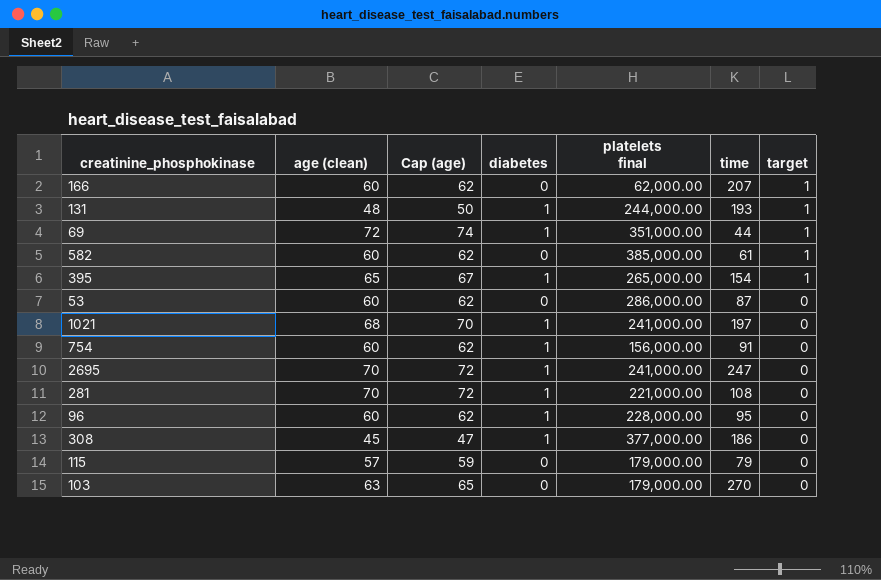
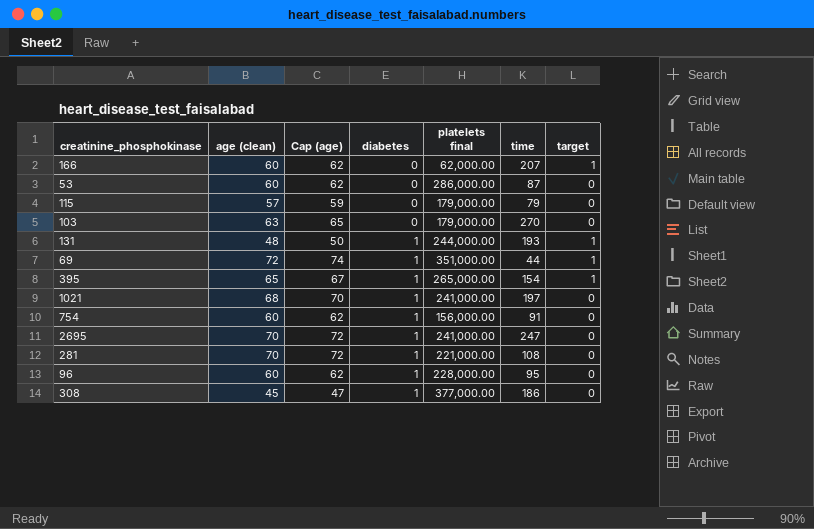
row order: target descending -> diabetes ascending
row 582: 60 | 62 | 0 | 385,000.00 | 61 | 1 -> none

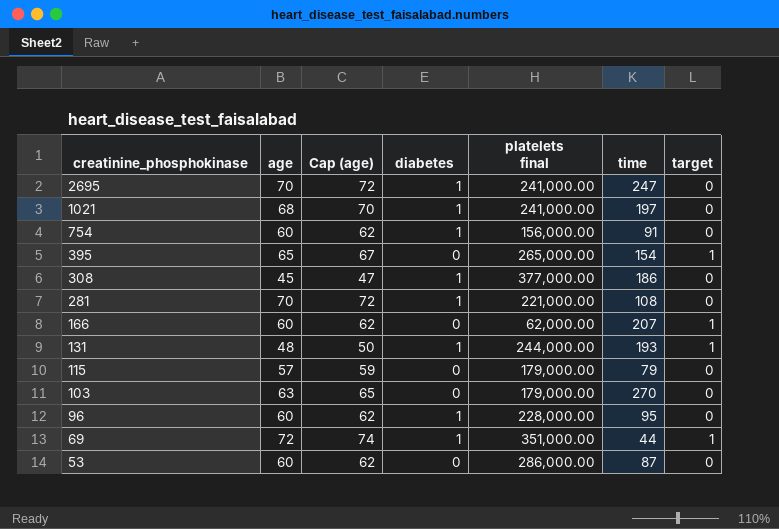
row order: diabetes ascending -> creatinine_phosphokinase descending
column name: age (clean) -> age
395 | diabetes: 1 -> 0

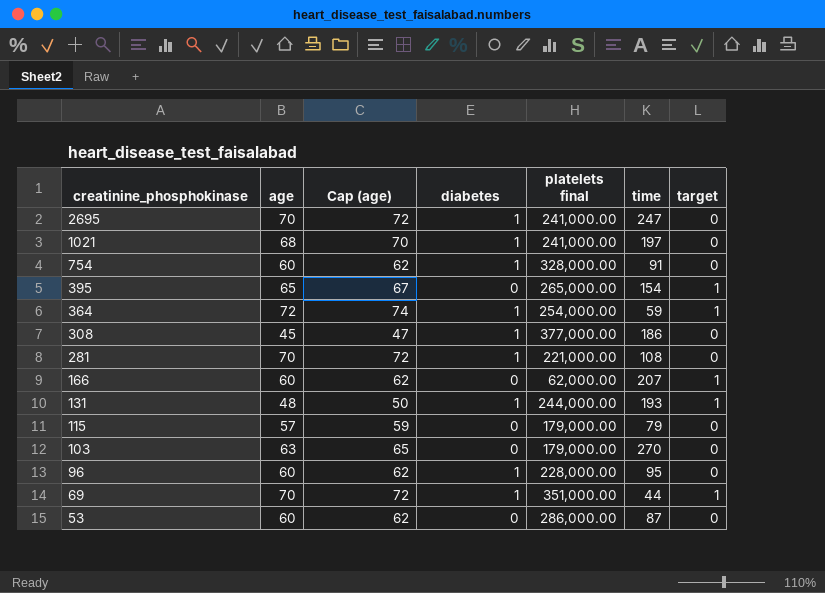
754 | platelets final: 156,000.00 -> 328,000.00
row 364: none -> 72 | 74 | 1 | 254,000.00 | 59 | 1
69 | age: 72 -> 70
69 | Cap (age): 74 -> 72

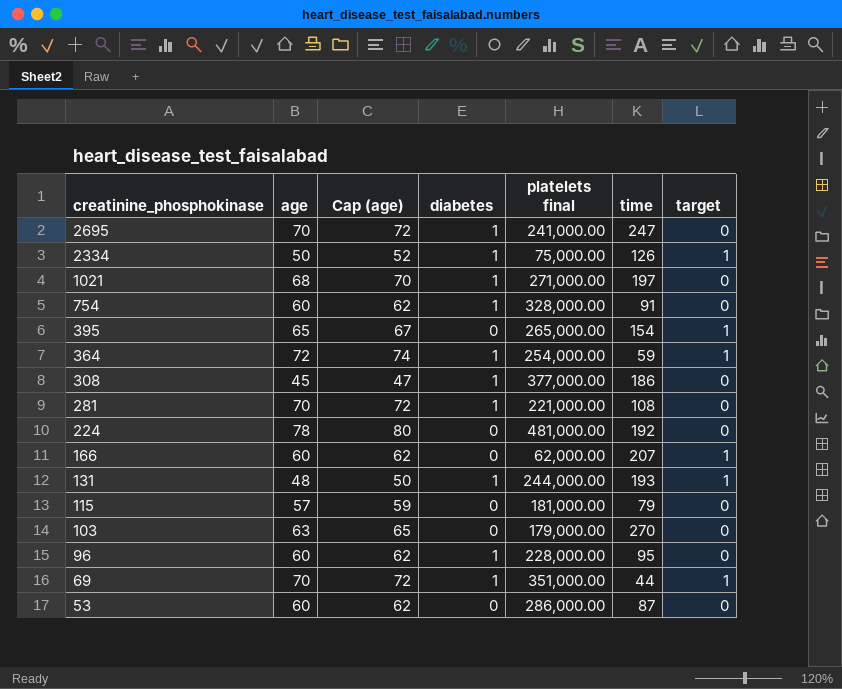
row 2334: none -> 50 | 52 | 1 | 75,000.00 | 126 | 1
1021 | platelets final: 241,000.00 -> 271,000.00
row 224: none -> 78 | 80 | 0 | 481,000.00 | 192 | 0
115 | platelets final: 179,000.00 -> 181,000.00

